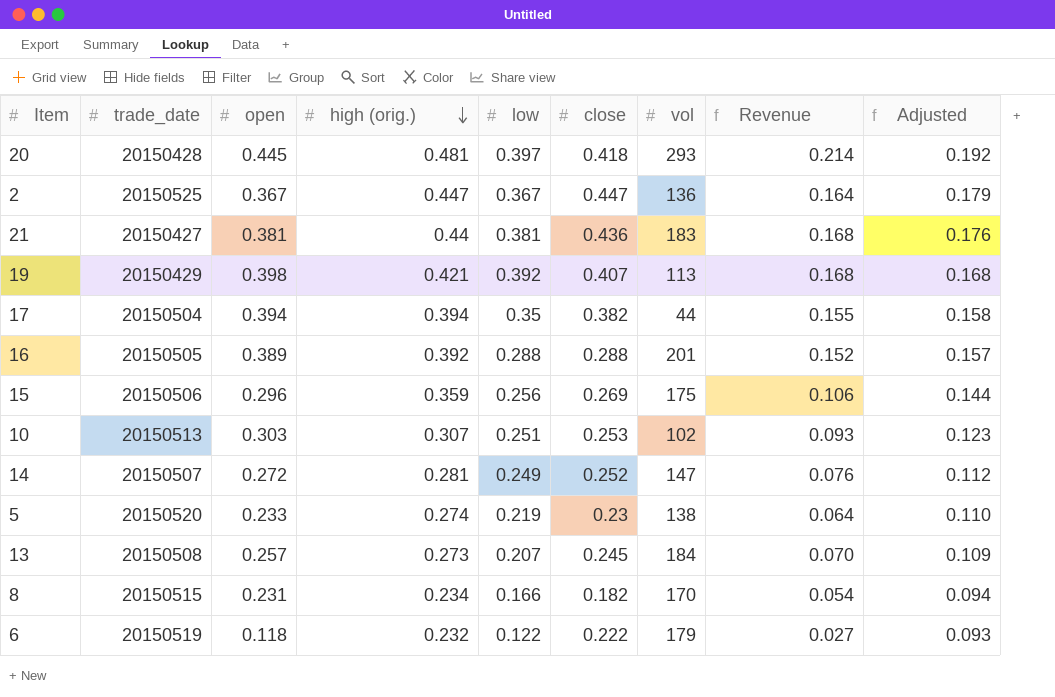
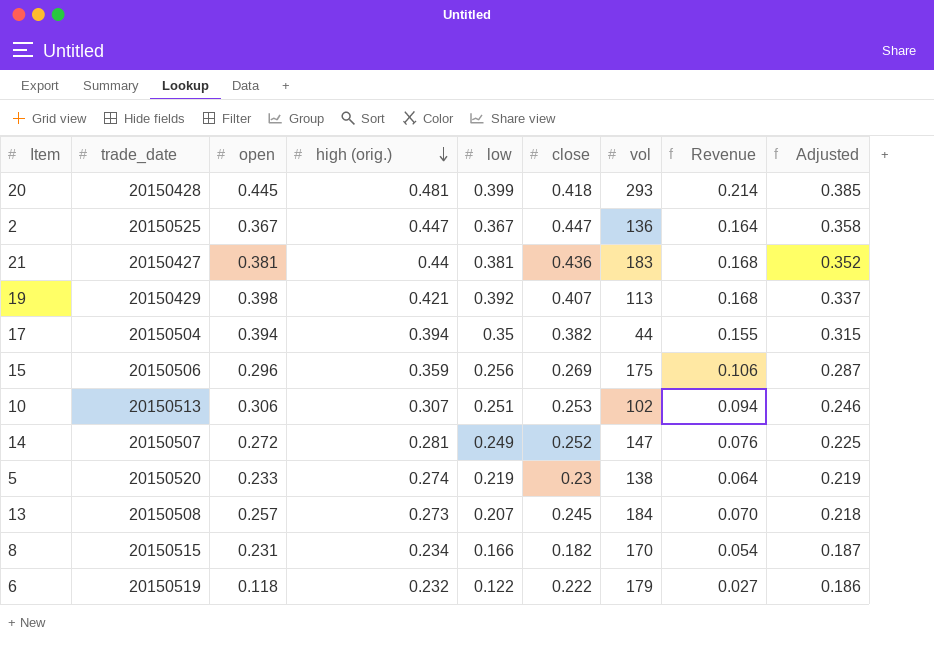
column Adjusted | formula: [high (orig.)] * 0.4 -> [high (orig.)] * 0.8
row 16: 20150505 | 0.389 | 0.392 | 0.288 | 0.288 | 201 | 0.152 | 0.157 -> none
20 | low: 0.397 -> 0.399
10 | open: 0.303 -> 0.306
10 | Revenue: 0.093 -> 0.094

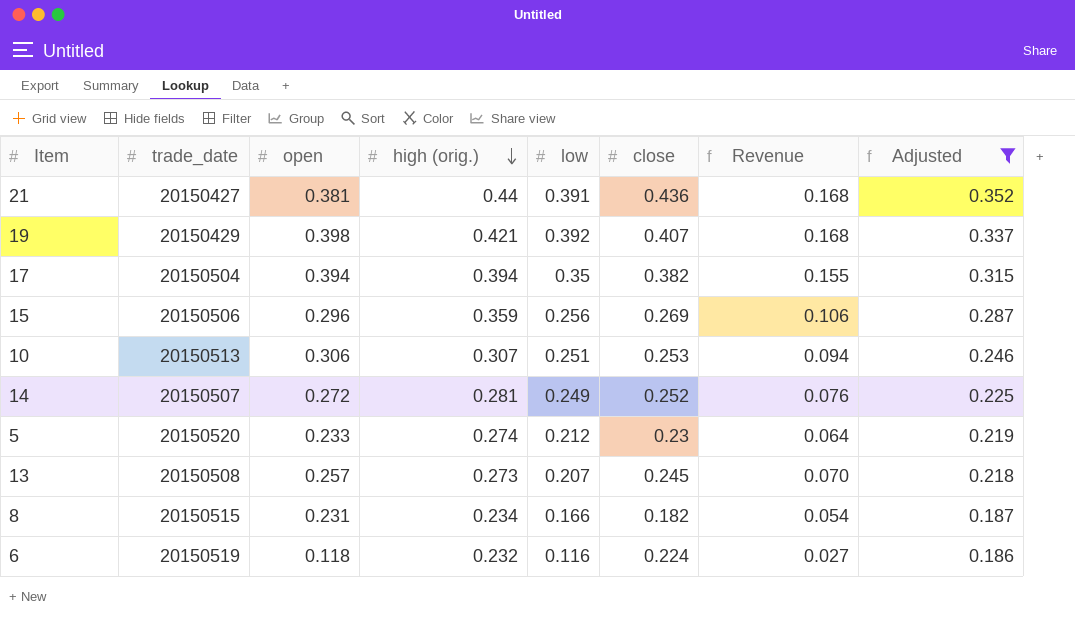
filter: none -> Adjusted <= 0.352
column vol | position: 7 -> none
21 | low: 0.381 -> 0.391
5 | low: 0.219 -> 0.212
6 | low: 0.122 -> 0.116
6 | close: 0.222 -> 0.224

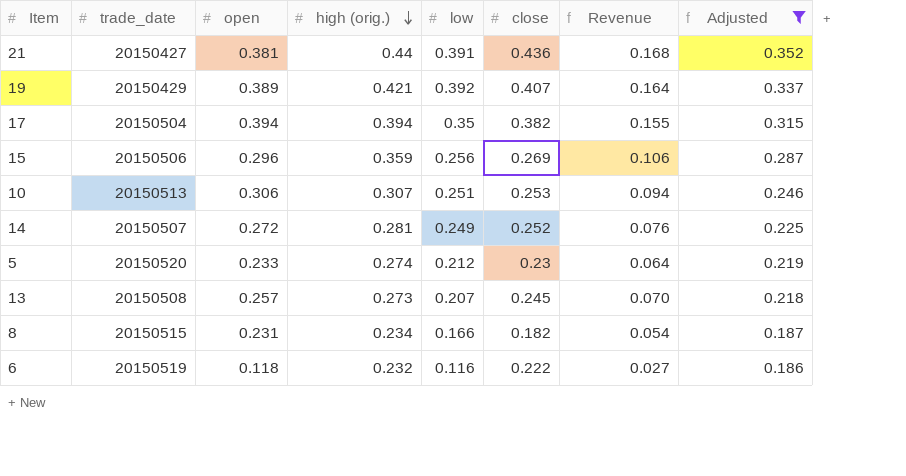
19 | open: 0.398 -> 0.389
19 | Revenue: 0.168 -> 0.164
6 | close: 0.224 -> 0.222

